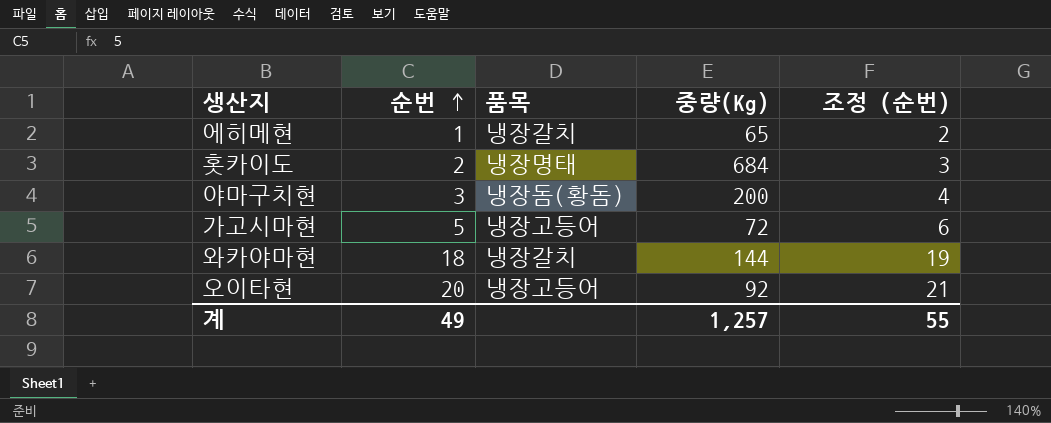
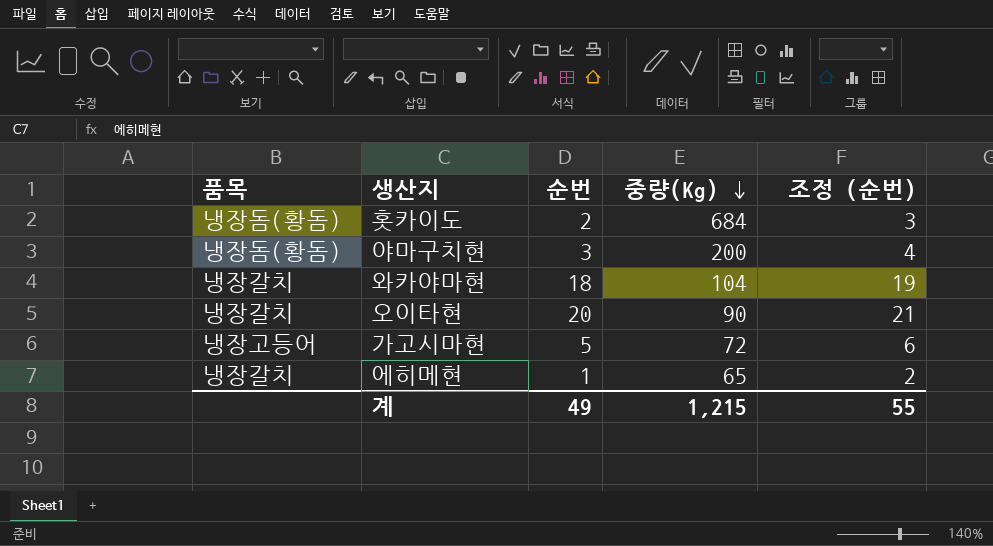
row order: 순번 ascending -> 중량(Kg) descending
column 품목 | position: 3 -> 1
홋카이도 | 품목: 냉장명태 -> 냉장돔(황돔)
와카야마현 | 중량(Kg): 144 -> 104
오이타현 | 품목: 냉장고등어 -> 냉장갈치
오이타현 | 중량(Kg): 92 -> 90
계 | 중량(Kg): 1,257 -> 1,215

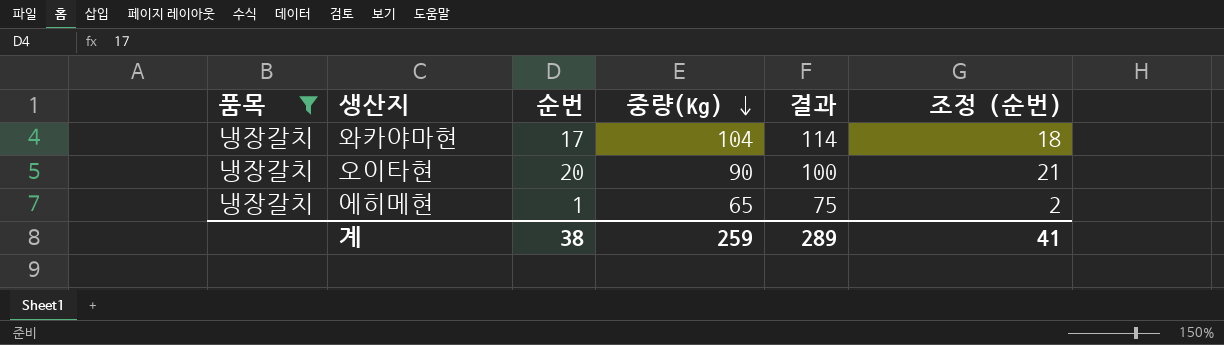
filter: none -> 품목 = 냉장갈치
column 결과 | formula: none -> [중량(Kg)] + 10
와카야마현 | 순번: 18 -> 17
와카야마현 | 조정 (순번): 19 -> 18
계 | 순번: 49 -> 38
계 | 중량(Kg): 1,215 -> 259
계 | 조정 (순번): 55 -> 41

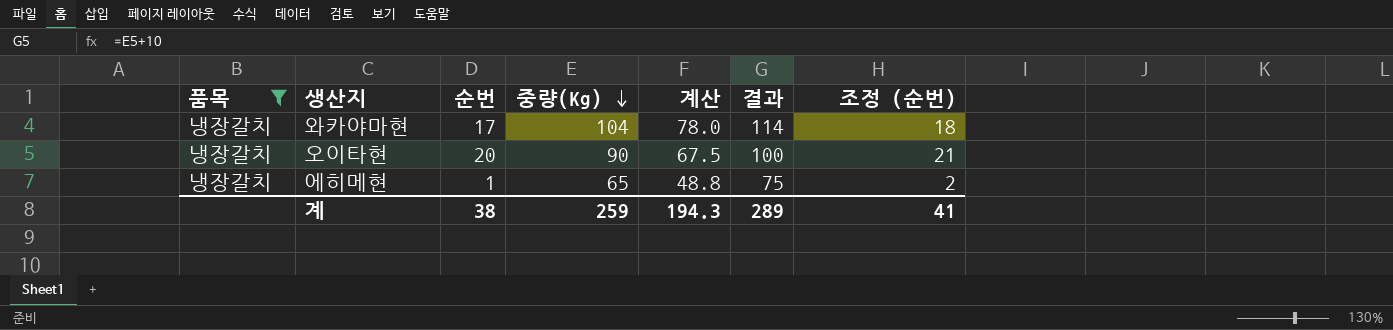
column 계산 | formula: none -> [중량(Kg)] * 0.75

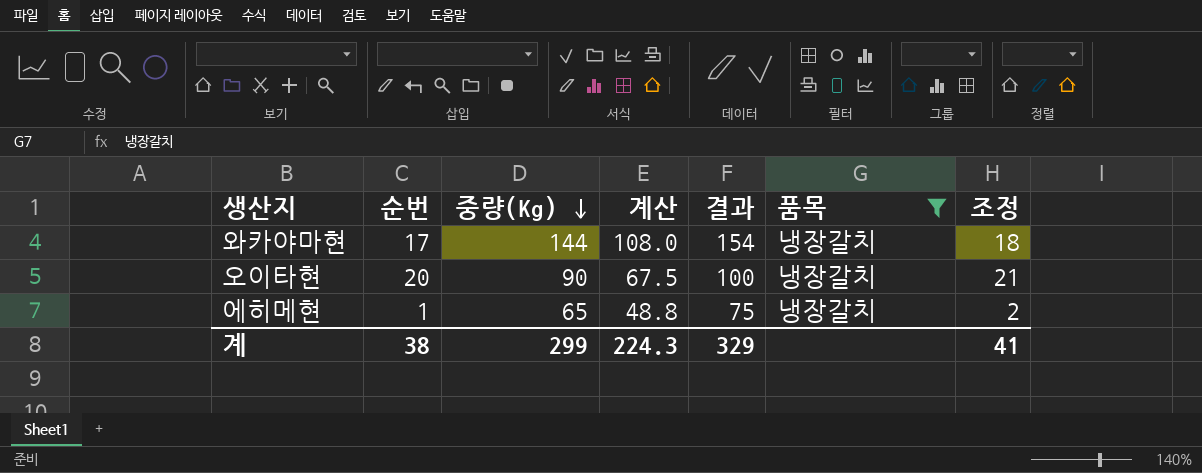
column 품목 | position: 1 -> 6
column name: 조정 (순번) -> 조정
와카야마현 | 중량(Kg): 104 -> 144
와카야마현 | 계산: 78.0 -> 108.0
와카야마현 | 결과: 114 -> 154
계 | 중량(Kg): 259 -> 299
계 | 계산: 194.3 -> 224.3
계 | 결과: 289 -> 329

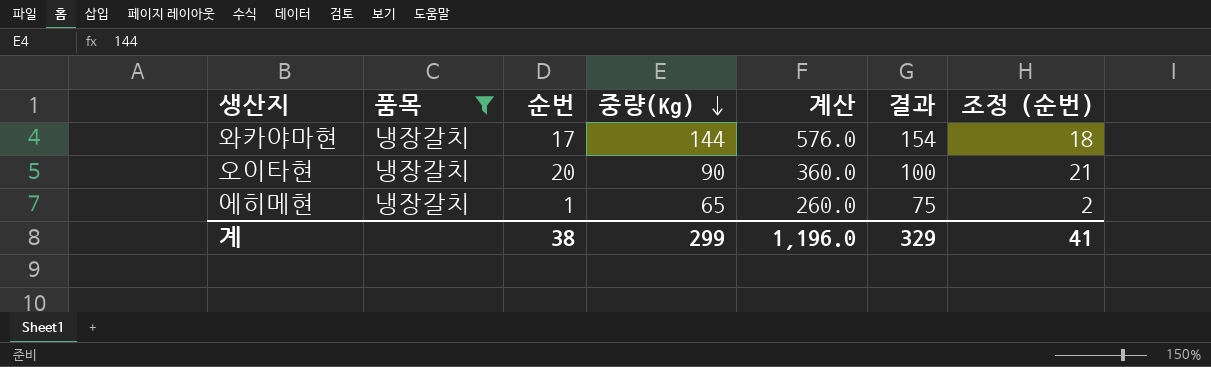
column 품목 | position: 6 -> 2
column 계산 | formula: [중량(Kg)] * 0.75 -> [중량(Kg)] * 4
column name: 조정 -> 조정 (순번)
계 | 계산: 224.3 -> 1,196.0

